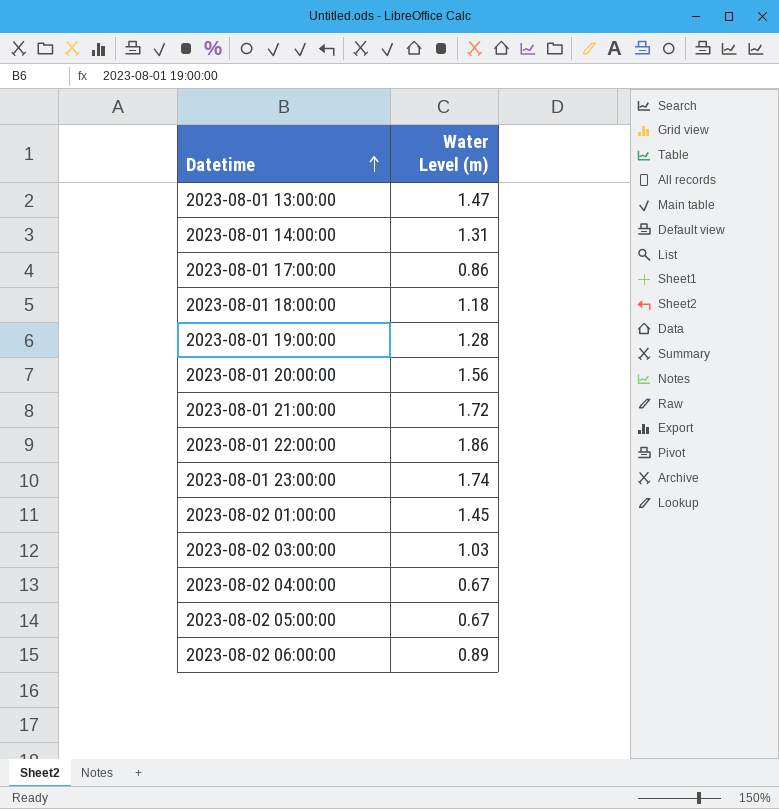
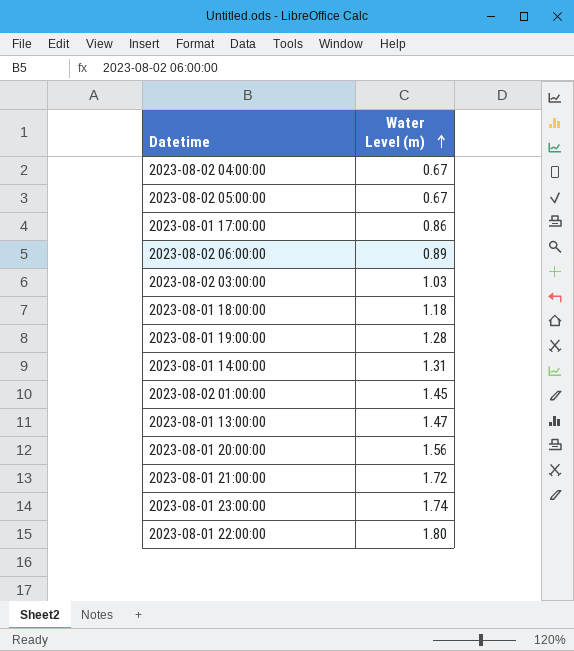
row order: Datetime ascending -> Water Level (m) ascending
2023-08-01 22:00:00 | Water Level (m): 1.86 -> 1.80

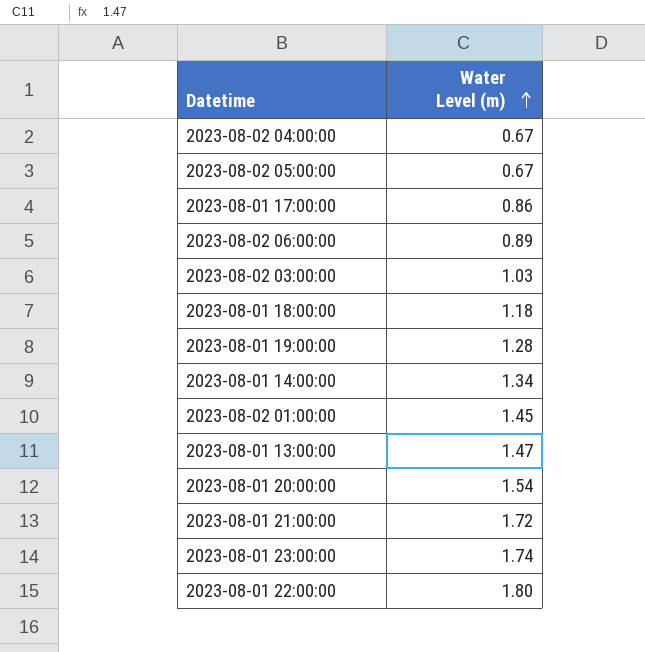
2023-08-01 14:00:00 | Water Level (m): 1.31 -> 1.34
2023-08-01 20:00:00 | Water Level (m): 1.56 -> 1.54

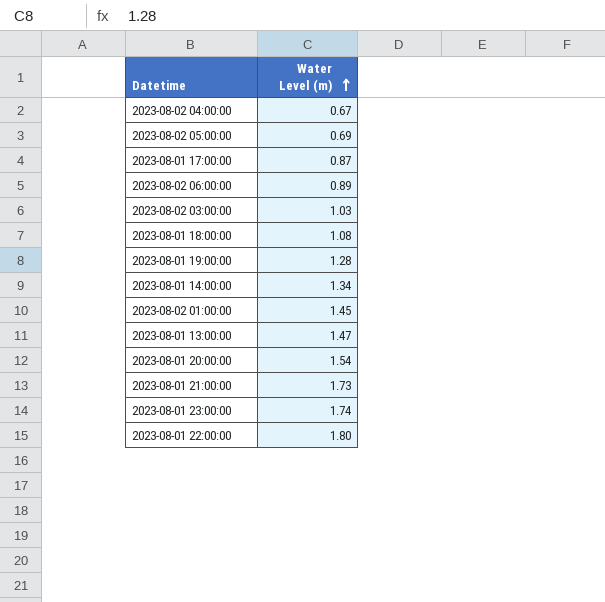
2023-08-02 05:00:00 | Water Level (m): 0.67 -> 0.69
2023-08-01 17:00:00 | Water Level (m): 0.86 -> 0.87
2023-08-01 18:00:00 | Water Level (m): 1.18 -> 1.08
2023-08-01 21:00:00 | Water Level (m): 1.72 -> 1.73

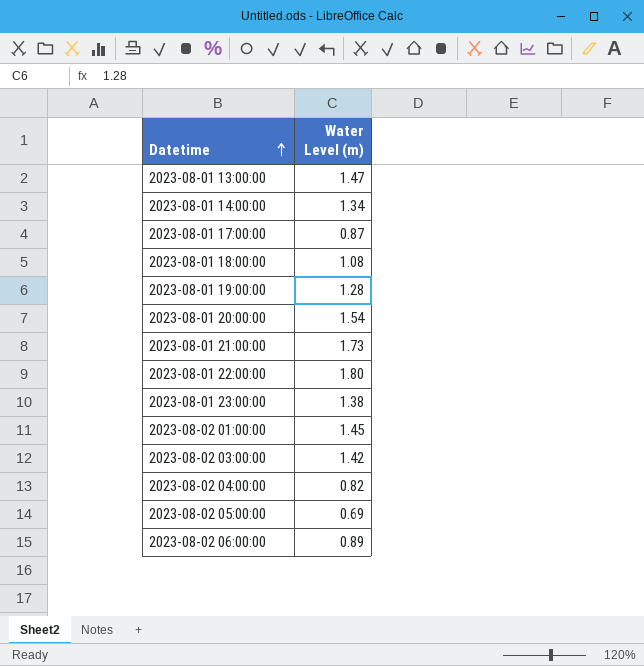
row order: Water Level (m) ascending -> Datetime ascending
2023-08-01 23:00:00 | Water Level (m): 1.74 -> 1.38
2023-08-02 03:00:00 | Water Level (m): 1.03 -> 1.42
2023-08-02 04:00:00 | Water Level (m): 0.67 -> 0.82

